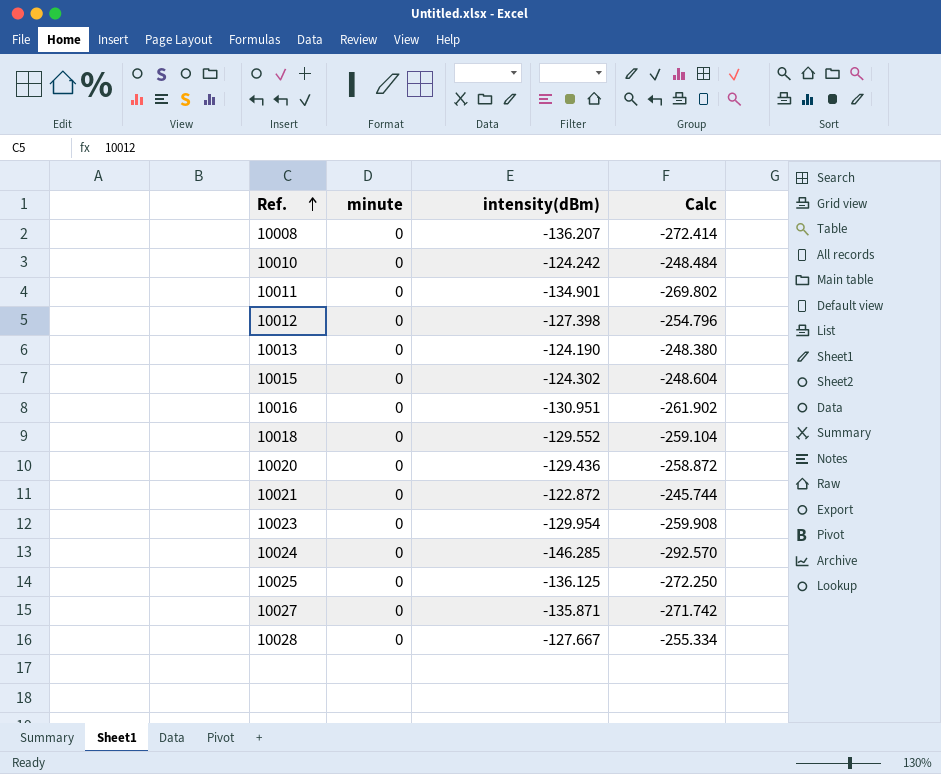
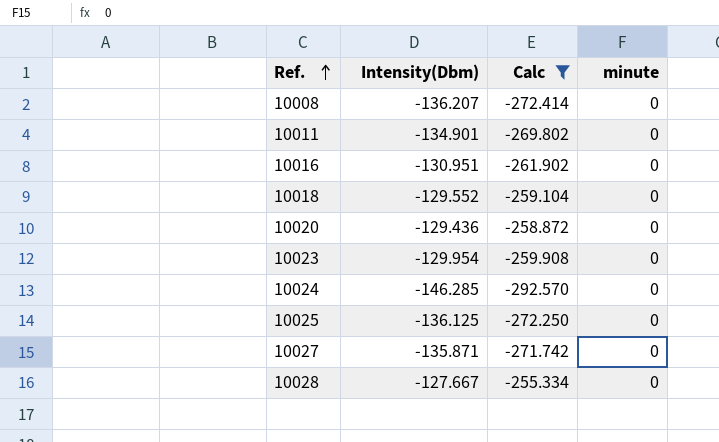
filter: none -> Calc <= -255.334
column name: intensity(dBm) -> Intensity(Dbm)
column minute | position: 2 -> 4

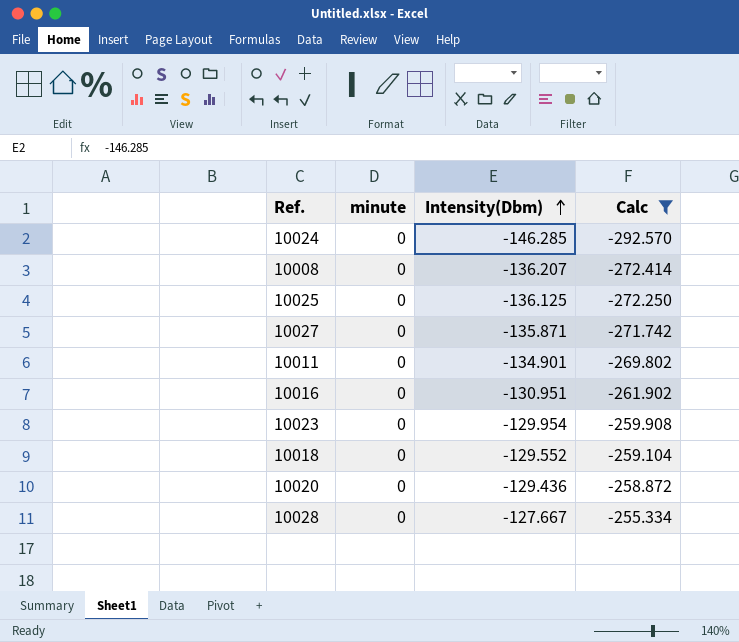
row order: Ref. ascending -> Intensity(Dbm) ascending
column minute | position: 4 -> 2

